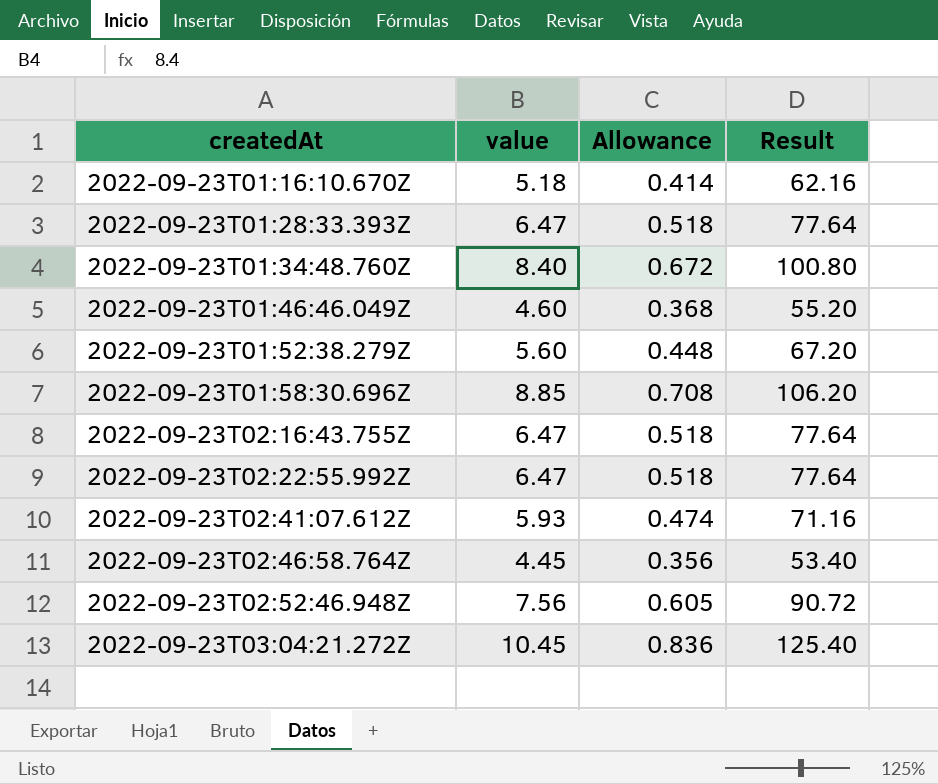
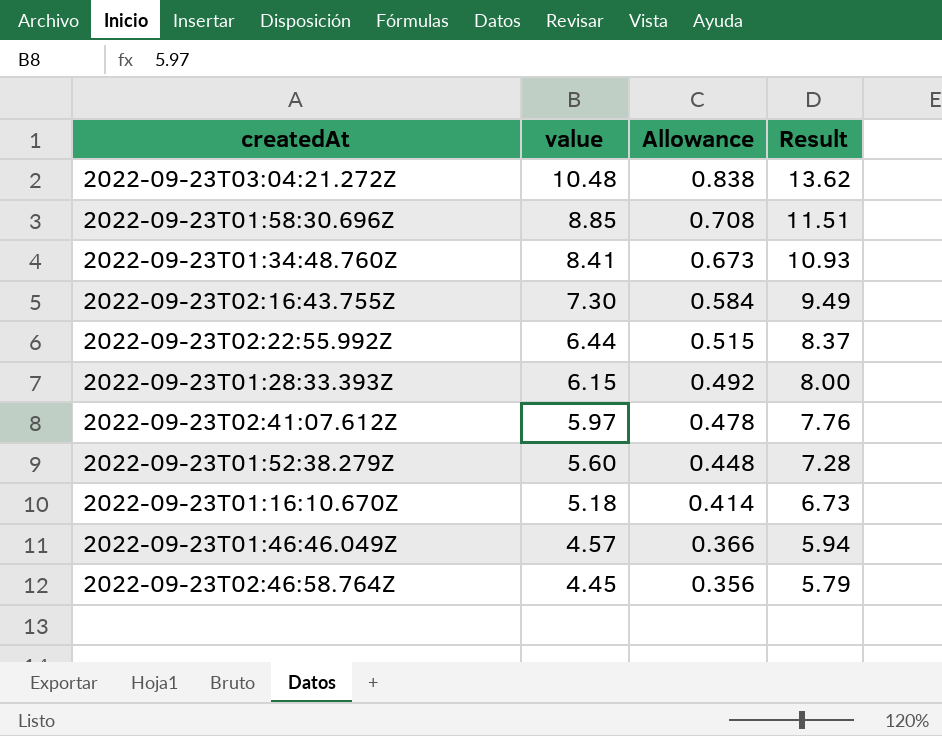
row order: createdAt ascending -> value descending
column Result | formula: [value] * 12 -> [value] * 1.3
row 2022-09-23T02:52:46.948Z: 7.56 | 0.605 | 90.72 -> none
2022-09-23T03:04:21.272Z | value: 10.45 -> 10.48
2022-09-23T03:04:21.272Z | Allowance: 0.836 -> 0.838
2022-09-23T01:34:48.760Z | value: 8.40 -> 8.41
2022-09-23T01:34:48.760Z | Allowance: 0.672 -> 0.673
2022-09-23T02:16:43.755Z | value: 6.47 -> 7.30
2022-09-23T02:16:43.755Z | Allowance: 0.518 -> 0.584
2022-09-23T02:22:55.992Z | value: 6.47 -> 6.44
2022-09-23T02:22:55.992Z | Allowance: 0.518 -> 0.515
2022-09-23T01:28:33.393Z | value: 6.47 -> 6.15
2022-09-23T01:28:33.393Z | Allowance: 0.518 -> 0.492
2022-09-23T02:41:07.612Z | value: 5.93 -> 5.97
2022-09-23T02:41:07.612Z | Allowance: 0.474 -> 0.478
2022-09-23T01:46:46.049Z | value: 4.60 -> 4.57
2022-09-23T01:46:46.049Z | Allowance: 0.368 -> 0.366

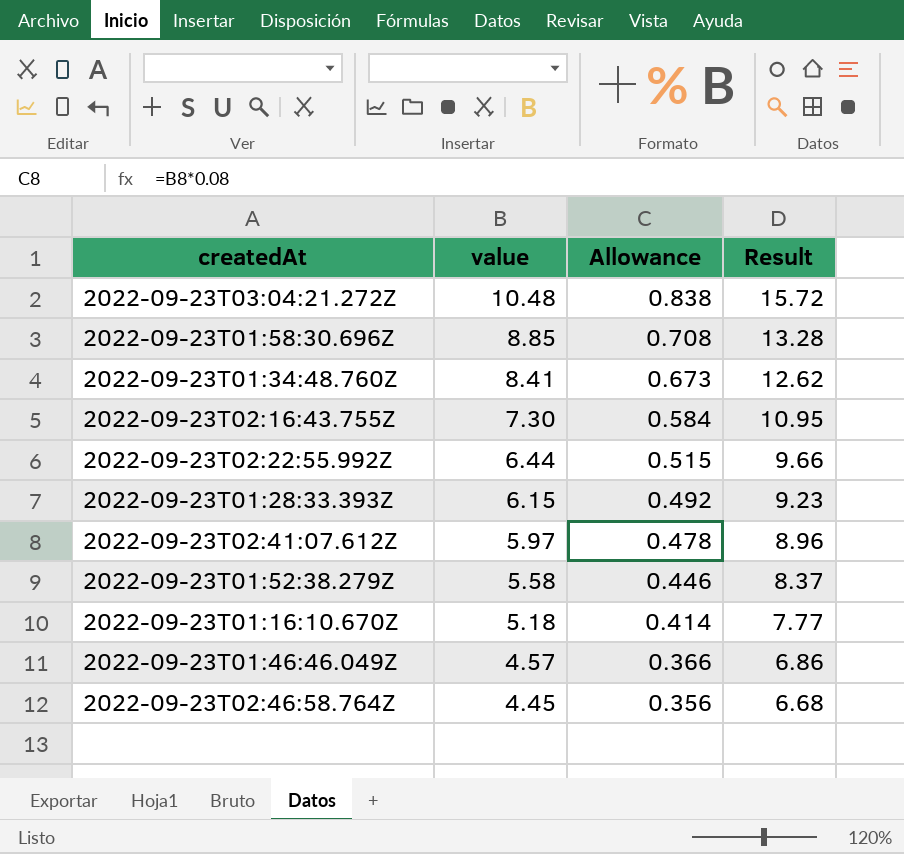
column Result | formula: [value] * 1.3 -> [value] * 1.5
2022-09-23T01:52:38.279Z | value: 5.60 -> 5.58
2022-09-23T01:52:38.279Z | Allowance: 0.448 -> 0.446

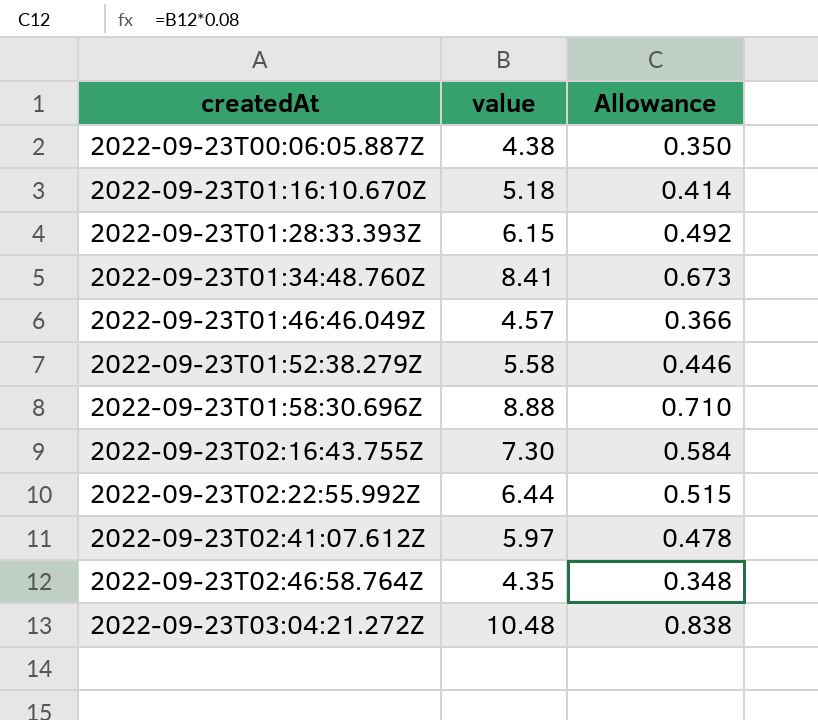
row order: value descending -> createdAt ascending
column Result | formula: [value] * 1.5 -> none
row 2022-09-23T00:06:05.887Z: none -> 4.38 | 0.350
2022-09-23T01:58:30.696Z | value: 8.85 -> 8.88
2022-09-23T01:58:30.696Z | Allowance: 0.708 -> 0.710
2022-09-23T02:46:58.764Z | value: 4.45 -> 4.35
2022-09-23T02:46:58.764Z | Allowance: 0.356 -> 0.348

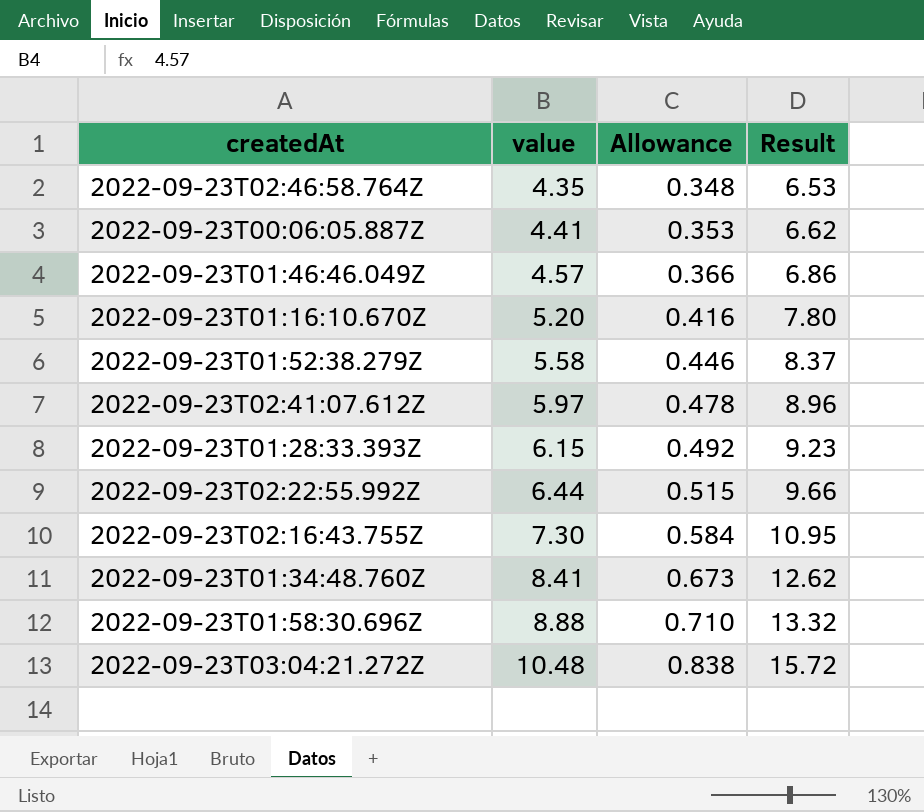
row order: createdAt ascending -> value ascending
column Result | formula: none -> [value] * 1.5
2022-09-23T00:06:05.887Z | value: 4.38 -> 4.41
2022-09-23T00:06:05.887Z | Allowance: 0.350 -> 0.353
2022-09-23T01:16:10.670Z | value: 5.18 -> 5.20
2022-09-23T01:16:10.670Z | Allowance: 0.414 -> 0.416

